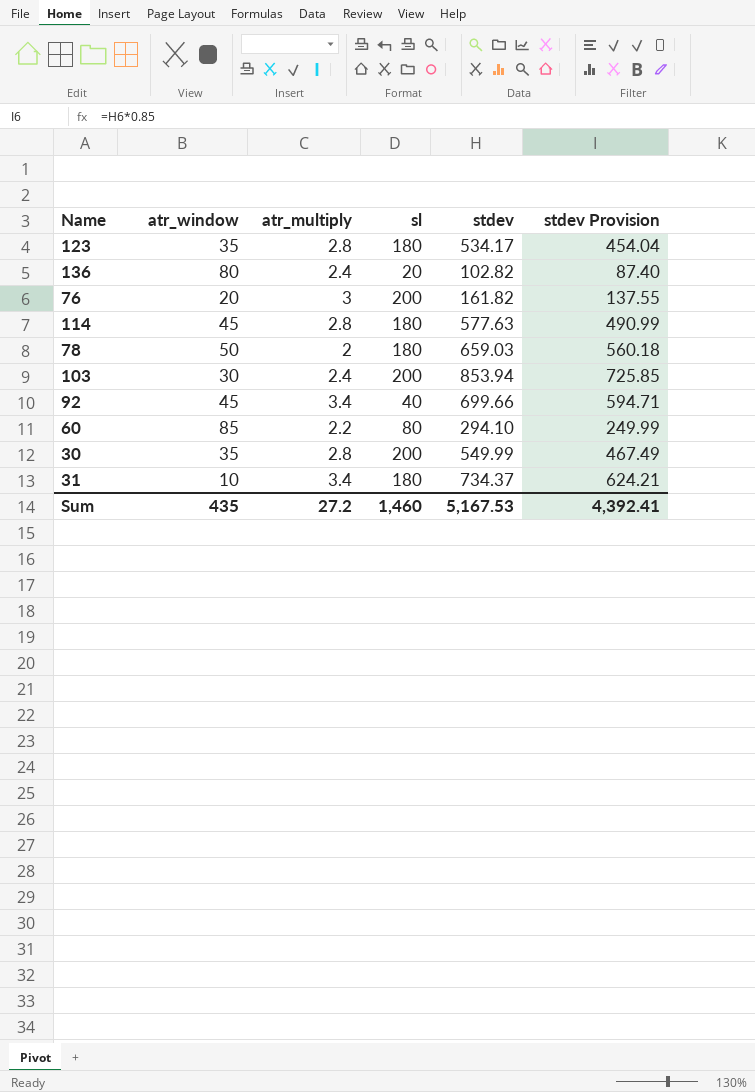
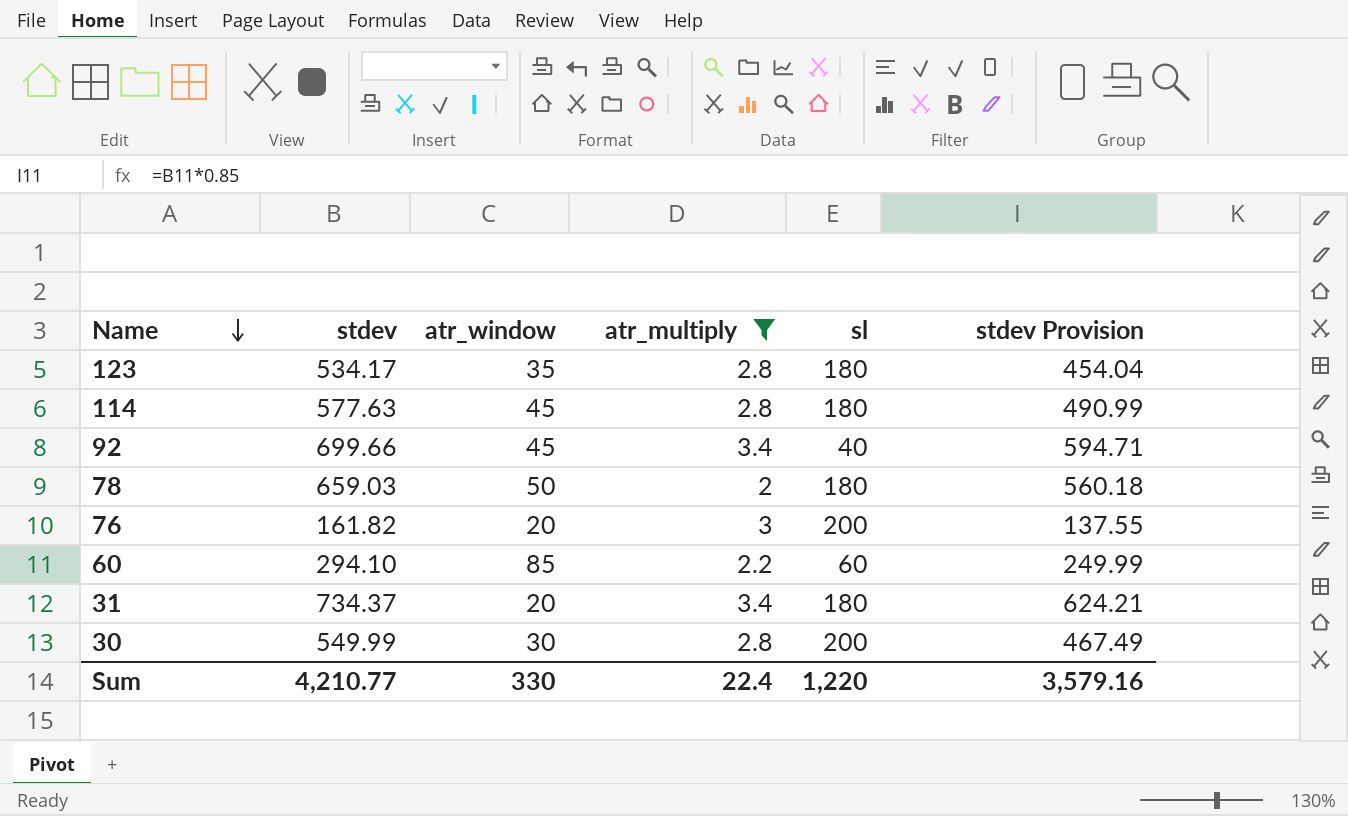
filter: none -> atr_multiply != 2.4
row order: none -> Name descending
column stdev | position: 5 -> 2
60 | sl: 80 -> 60
31 | atr_window: 10 -> 20
30 | atr_window: 35 -> 30
Sum | stdev: 5,167.53 -> 4,210.77
Sum | atr_window: 435 -> 330
Sum | atr_multiply: 27.2 -> 22.4
Sum | sl: 1,460 -> 1,220
Sum | stdev Provision: 4,392.41 -> 3,579.16

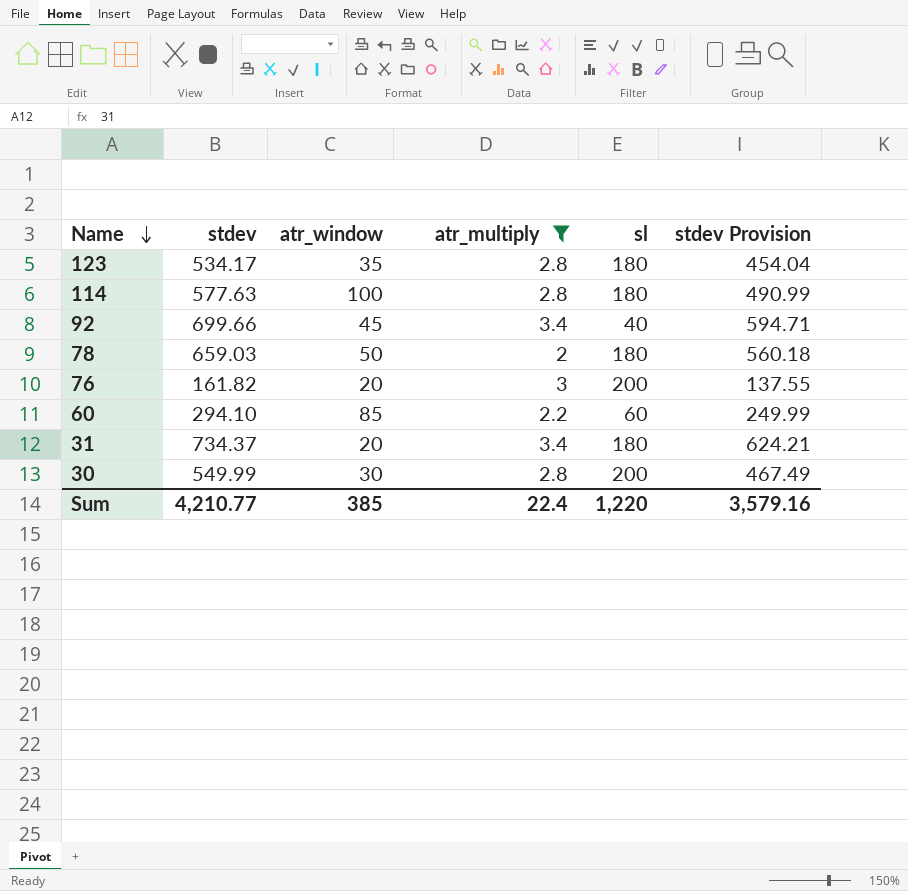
114 | atr_window: 45 -> 100
Sum | atr_window: 330 -> 385

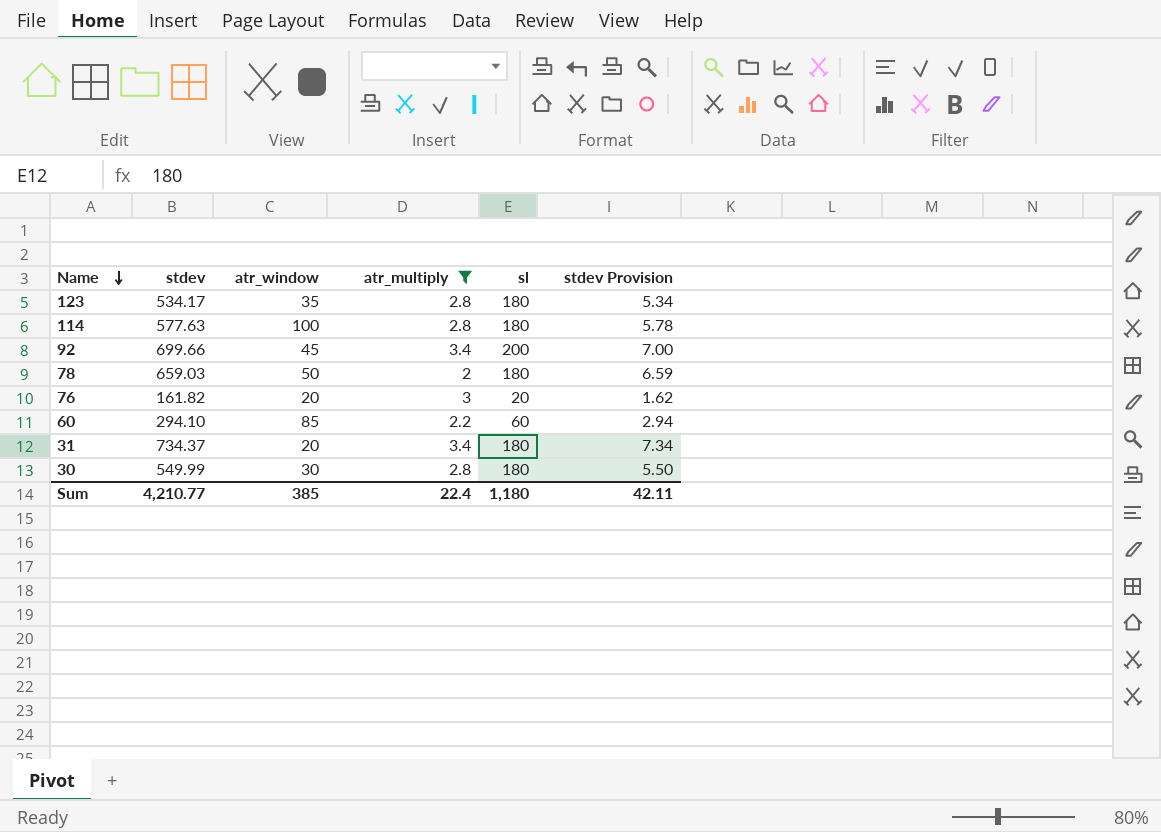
column stdev Provision | formula: [stdev] * 0.85 -> [stdev] * 0.01
92 | sl: 40 -> 200
76 | sl: 200 -> 20
30 | sl: 200 -> 180
Sum | sl: 1,220 -> 1,180
Sum | stdev Provision: 3,579.16 -> 42.11

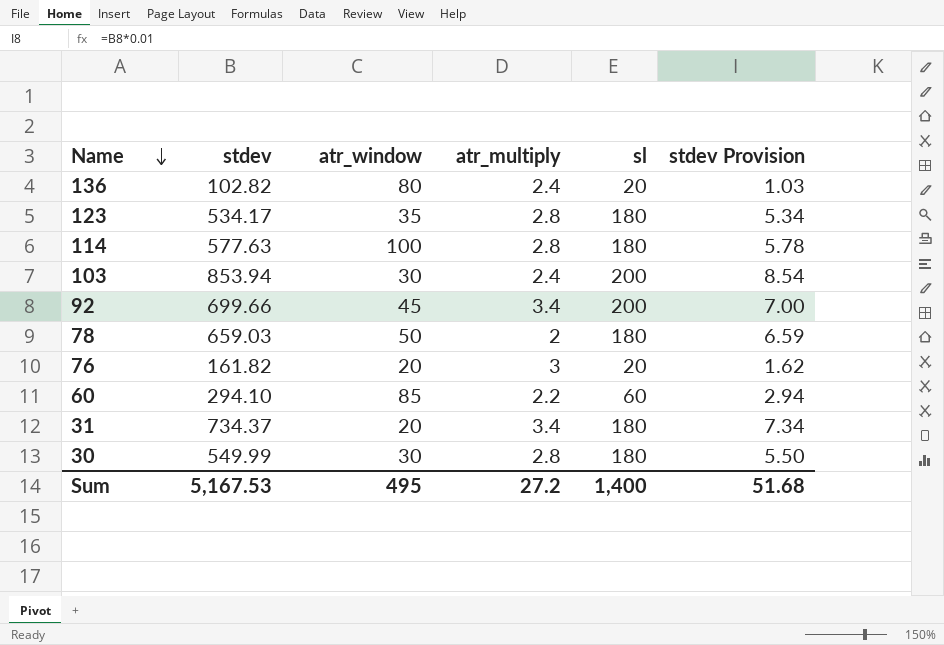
filter: atr_multiply != 2.4 -> none
Sum | stdev: 4,210.77 -> 5,167.53
Sum | atr_window: 385 -> 495
Sum | atr_multiply: 22.4 -> 27.2
Sum | sl: 1,180 -> 1,400
Sum | stdev Provision: 42.11 -> 51.68

